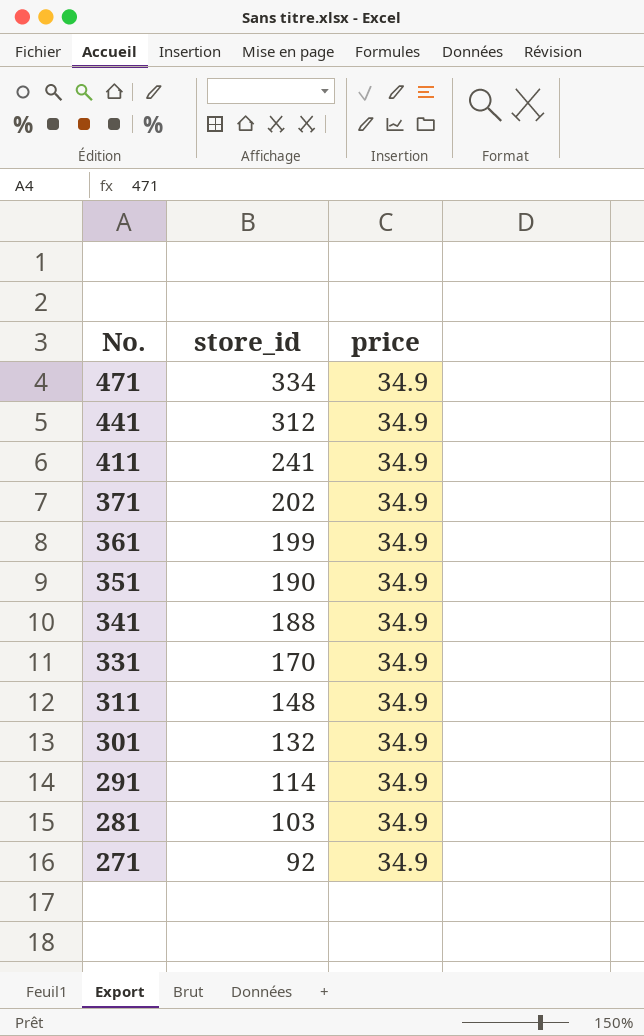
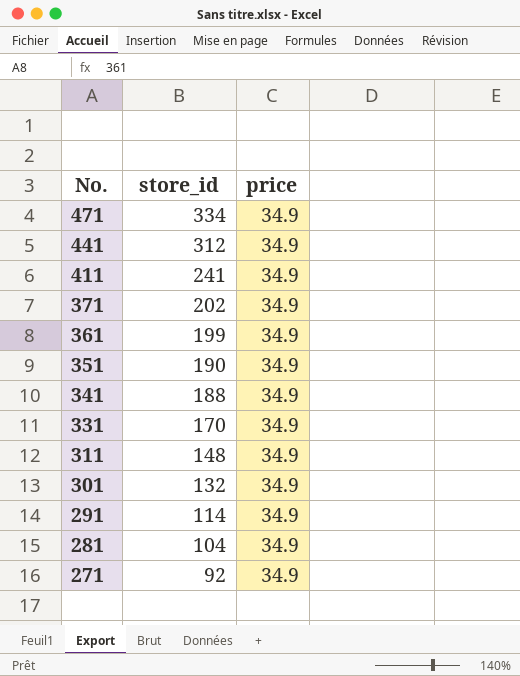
281 | store_id: 103 -> 104

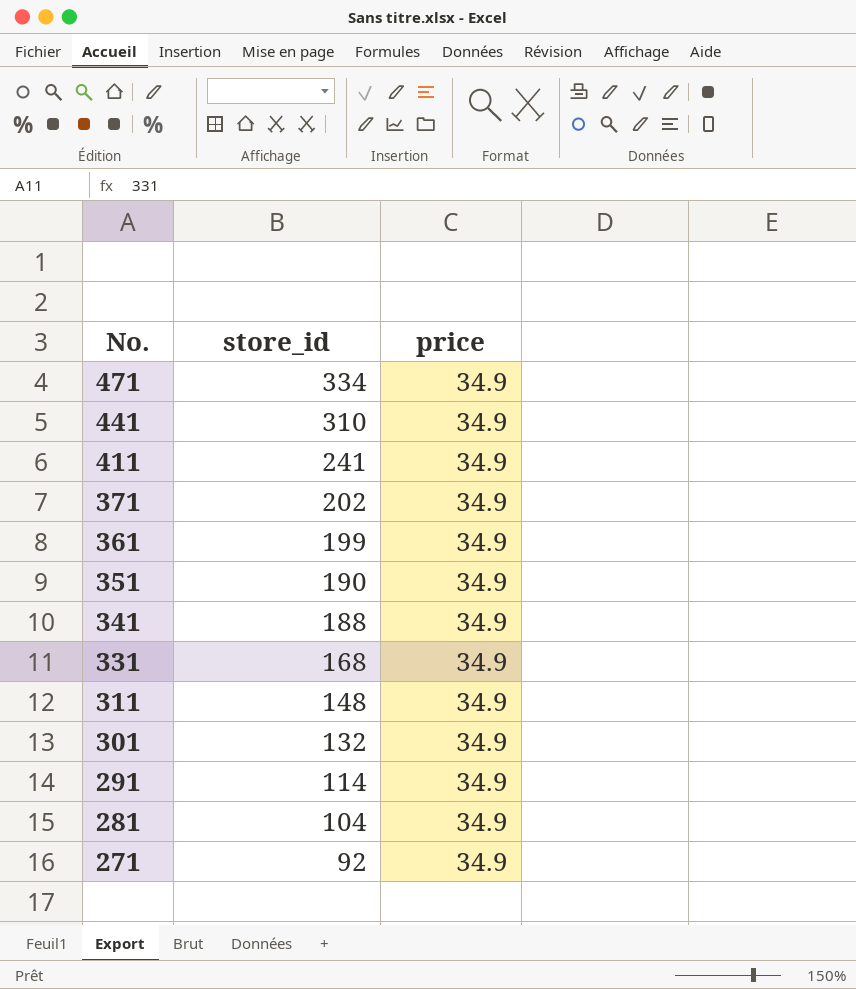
441 | store_id: 312 -> 310
331 | store_id: 170 -> 168

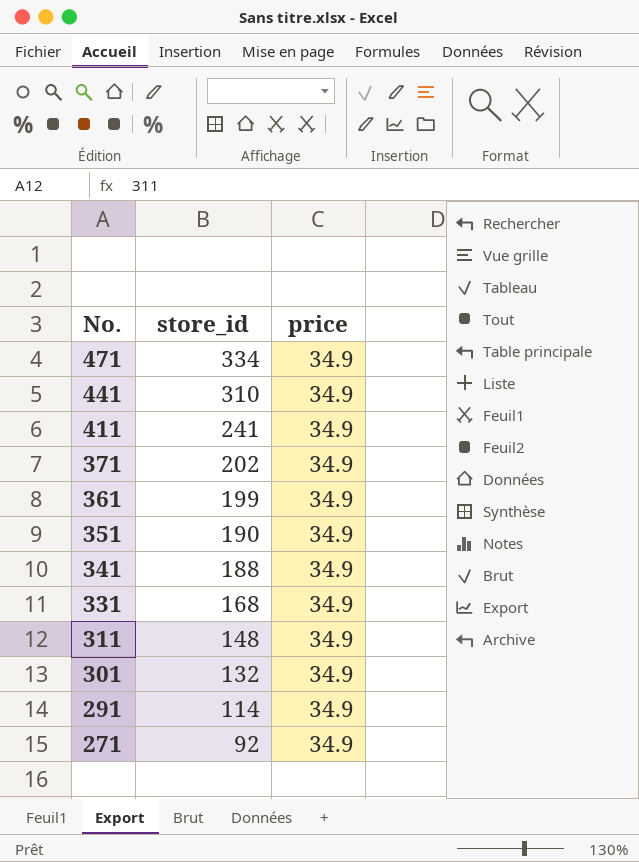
row 281: 104 | 34.9 -> none

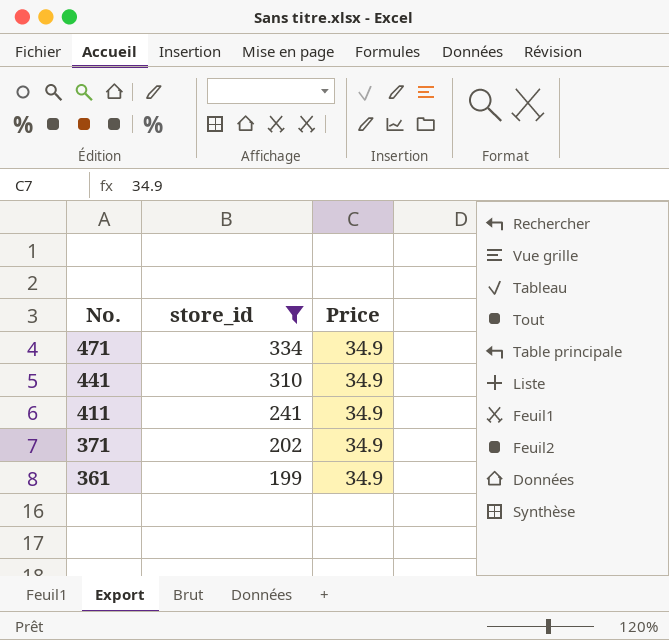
filter: none -> store_id >= 199
column name: price -> Price

